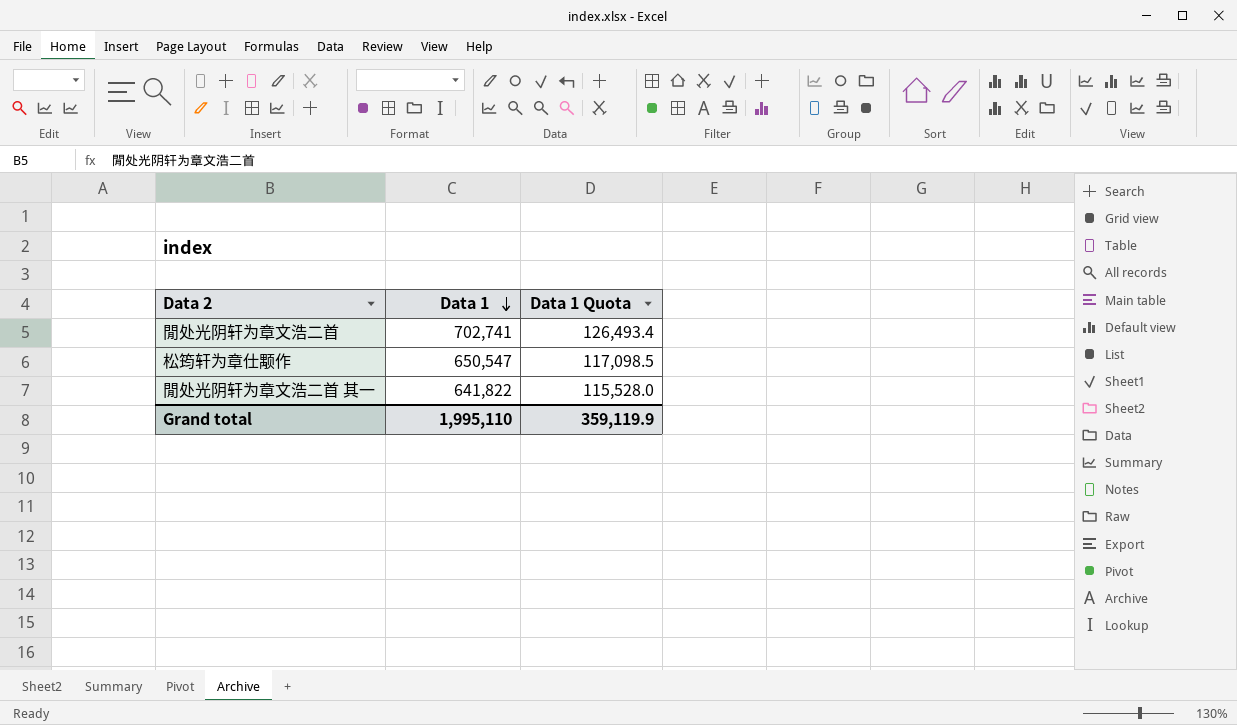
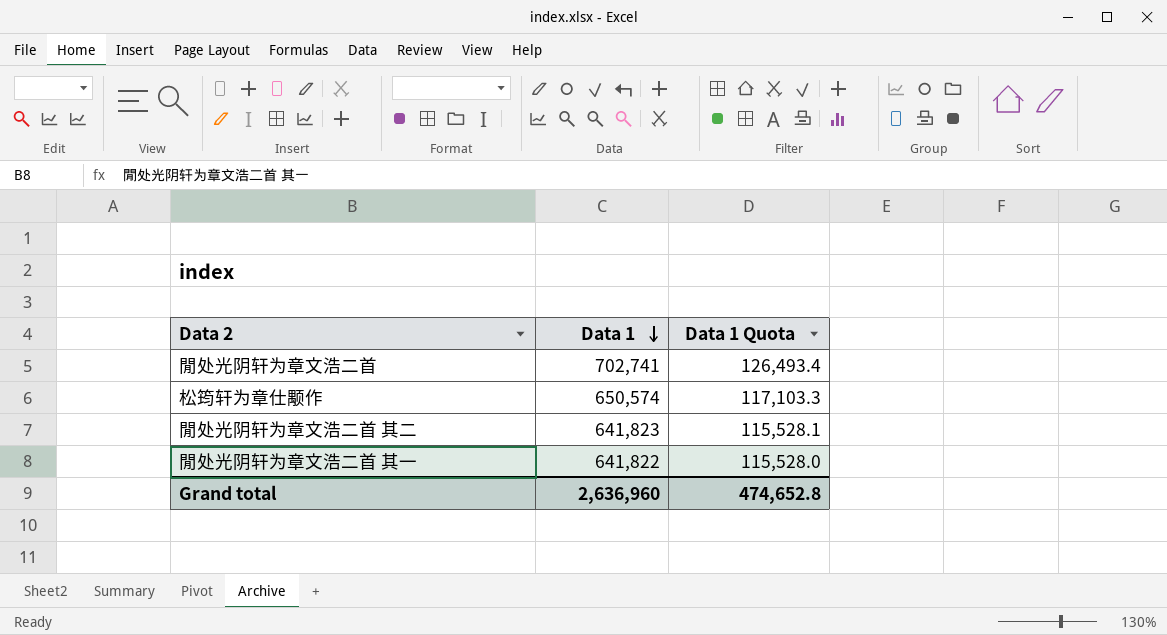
松筠轩为章仕颙作 | Data 1: 650,547 -> 650,574
松筠轩为章仕颙作 | Data 1 Quota: 117,098.5 -> 117,103.3
row 閒处光阴轩为章文浩二首 其二: none -> 641,823 | 115,528.1
Grand total | Data 1: 1,995,110 -> 2,636,960
Grand total | Data 1 Quota: 359,119.9 -> 474,652.8

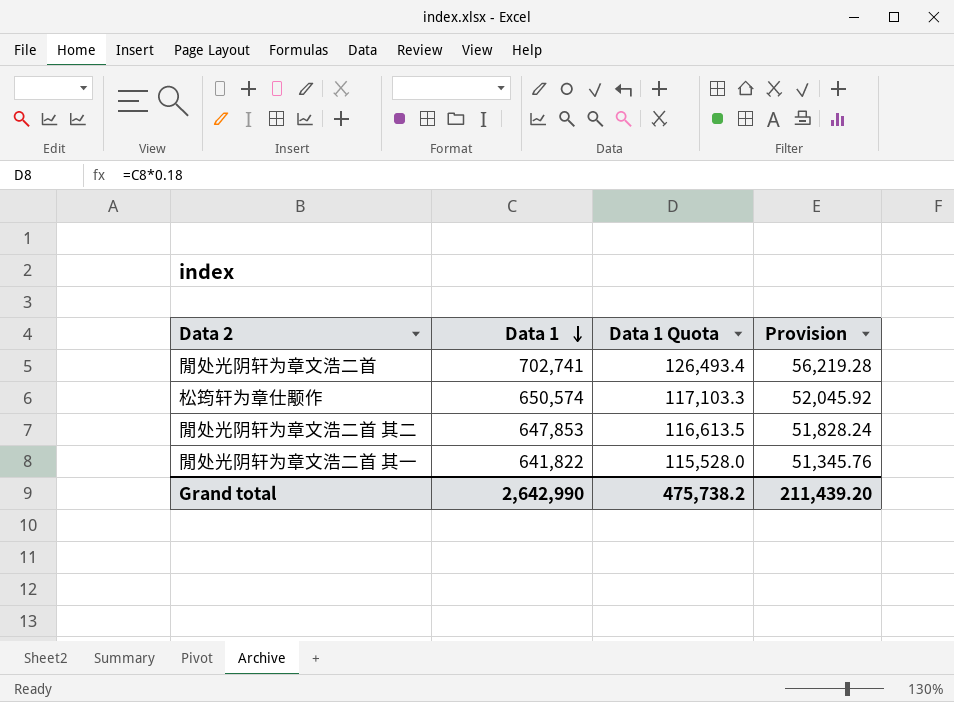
column Provision | formula: none -> [Data 1] * 0.08
閒处光阴轩为章文浩二首 其二 | Data 1: 641,823 -> 647,853
閒处光阴轩为章文浩二首 其二 | Data 1 Quota: 115,528.1 -> 116,613.5
Grand total | Data 1: 2,636,960 -> 2,642,990
Grand total | Data 1 Quota: 474,652.8 -> 475,738.2

